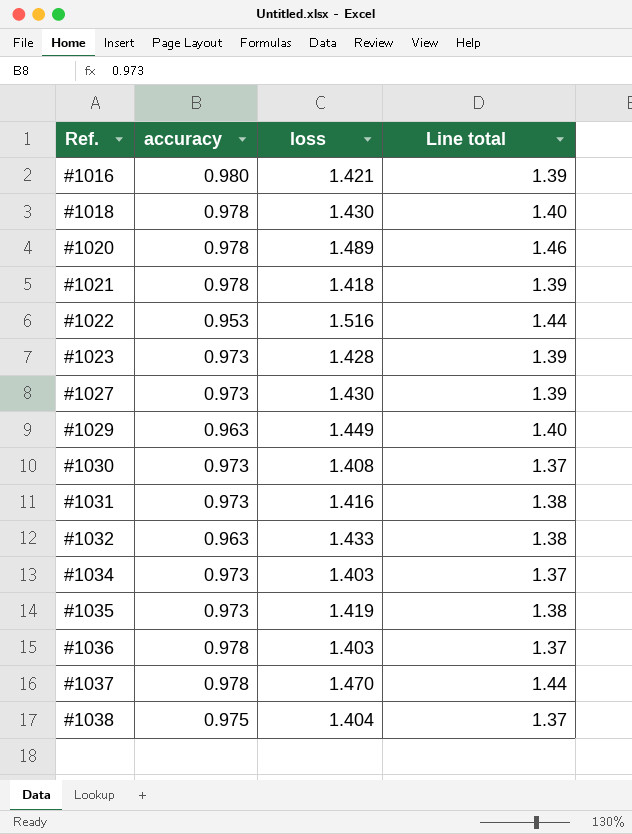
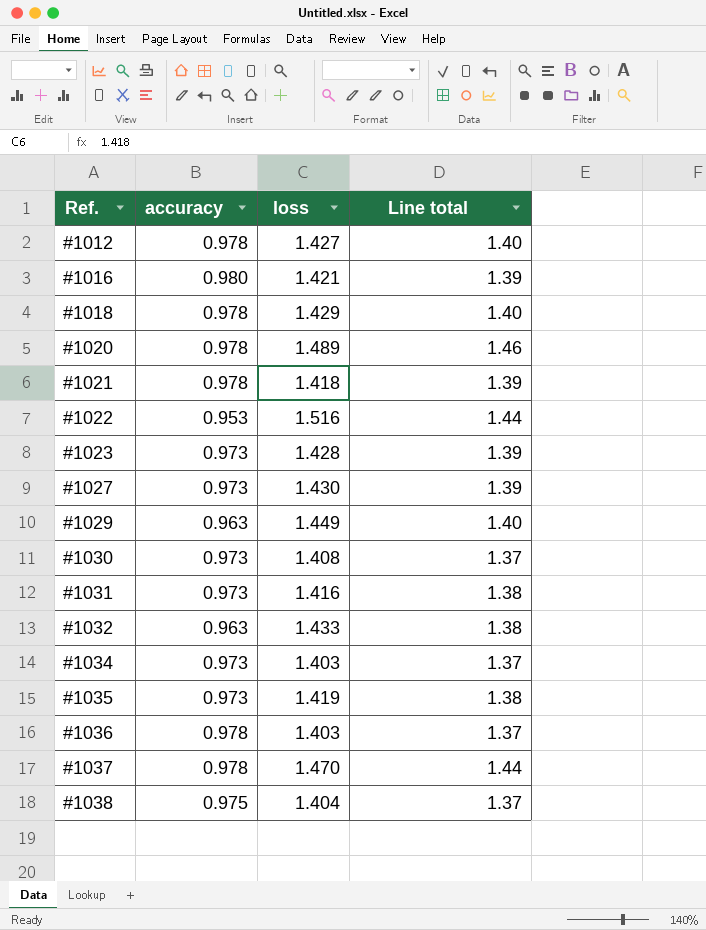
row #1012: none -> 0.978 | 1.427 | 1.40
#1018 | loss: 1.430 -> 1.429

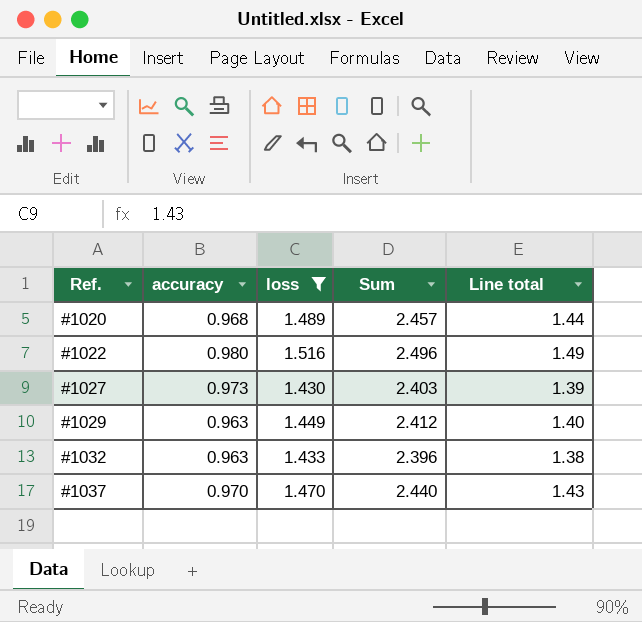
filter: none -> loss >= 1.430
column Sum | formula: none -> [accuracy] + [loss]
#1020 | accuracy: 0.978 -> 0.968
#1020 | Line total: 1.46 -> 1.44
#1022 | accuracy: 0.953 -> 0.980
#1022 | Line total: 1.44 -> 1.49
#1037 | accuracy: 0.978 -> 0.970
#1037 | Line total: 1.44 -> 1.43

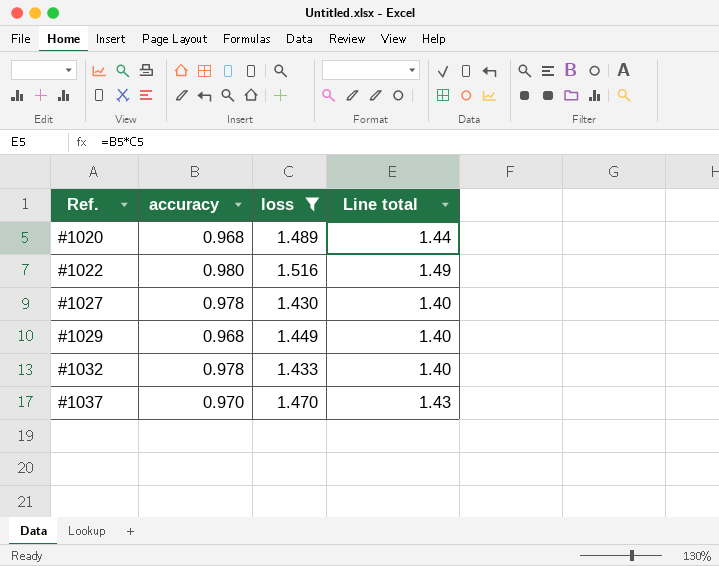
column Sum | formula: [accuracy] + [loss] -> none
#1027 | accuracy: 0.973 -> 0.978
#1027 | Line total: 1.39 -> 1.40
#1029 | accuracy: 0.963 -> 0.968
#1032 | accuracy: 0.963 -> 0.978
#1032 | Line total: 1.38 -> 1.40

